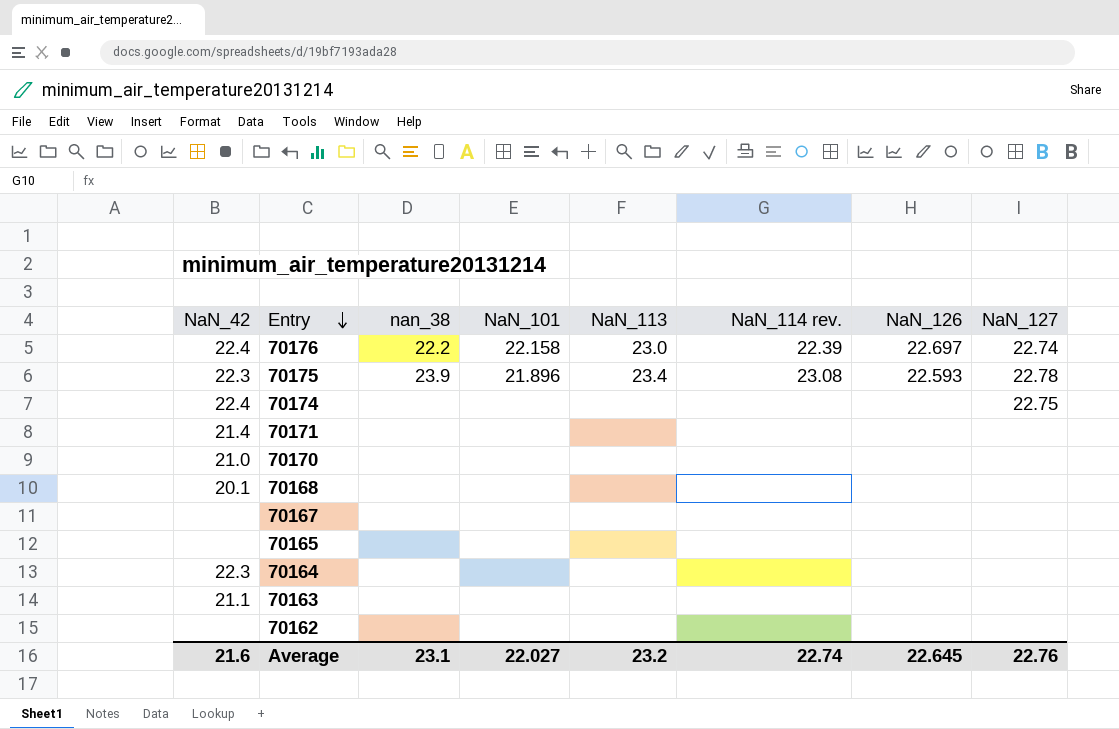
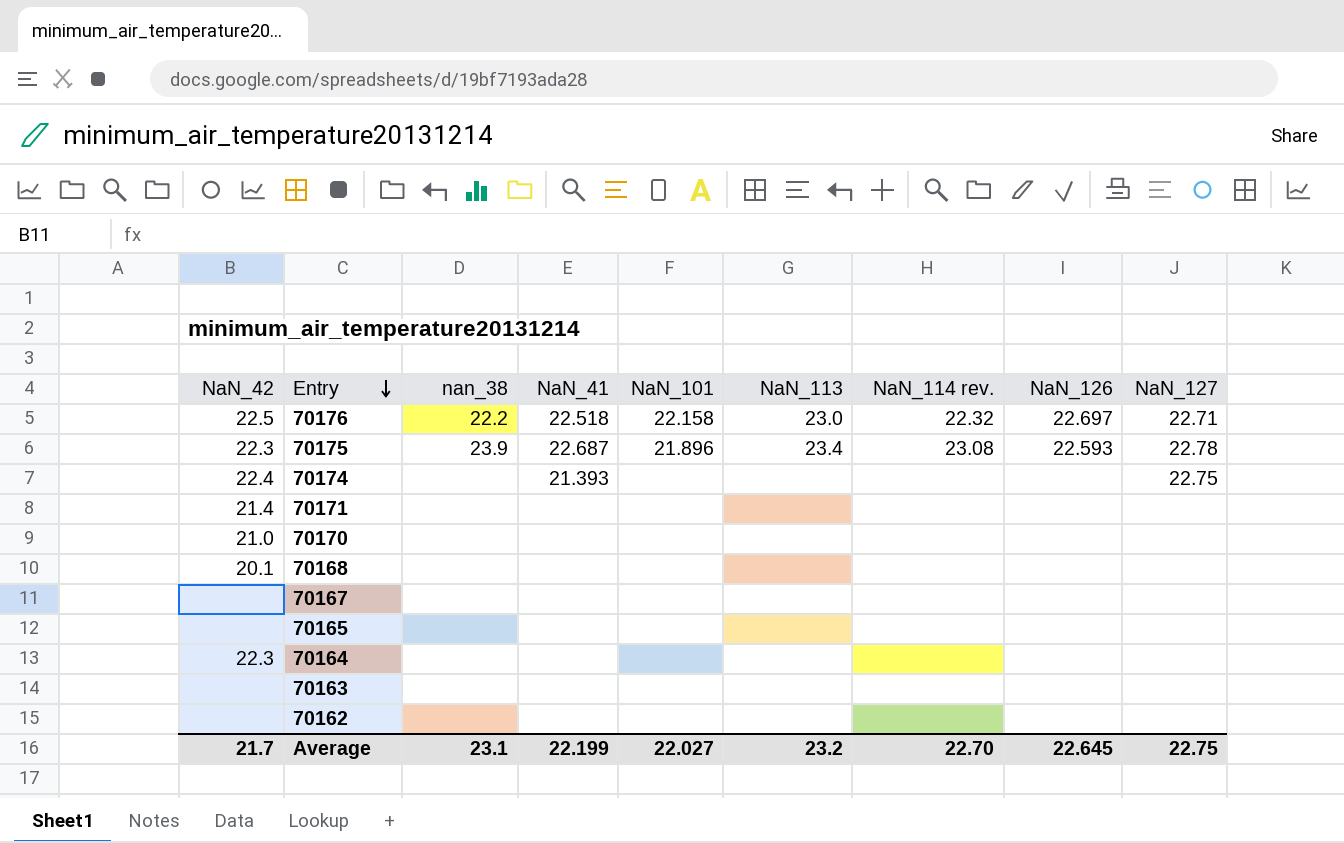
column NaN_41 | position: none -> 4
70176 | NaN_42: 22.4 -> 22.5
70176 | NaN_114 rev.: 22.39 -> 22.32
70176 | NaN_127: 22.74 -> 22.71
70163 | NaN_42: 21.1 -> none
Average | NaN_42: 21.6 -> 21.7
Average | NaN_114 rev.: 22.74 -> 22.70
Average | NaN_127: 22.76 -> 22.75

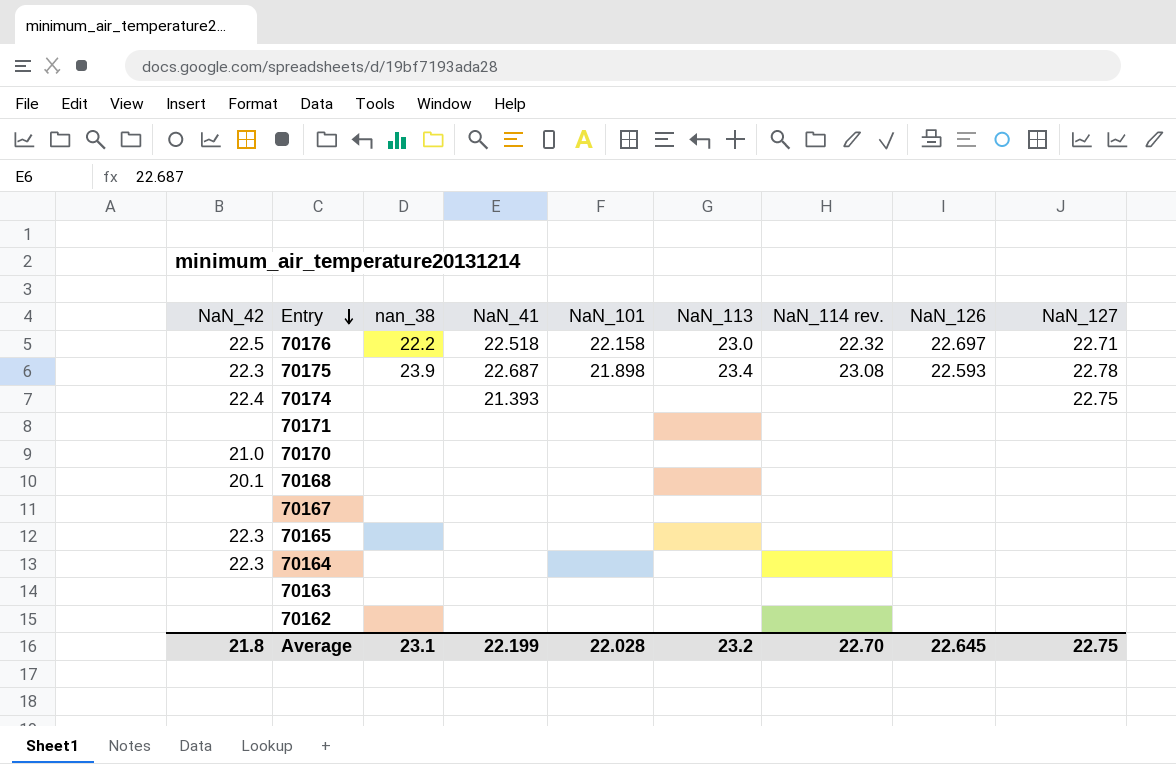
70175 | NaN_101: 21.896 -> 21.898
70171 | NaN_42: 21.4 -> none
70165 | NaN_42: none -> 22.3
Average | NaN_42: 21.7 -> 21.8
Average | NaN_101: 22.027 -> 22.028

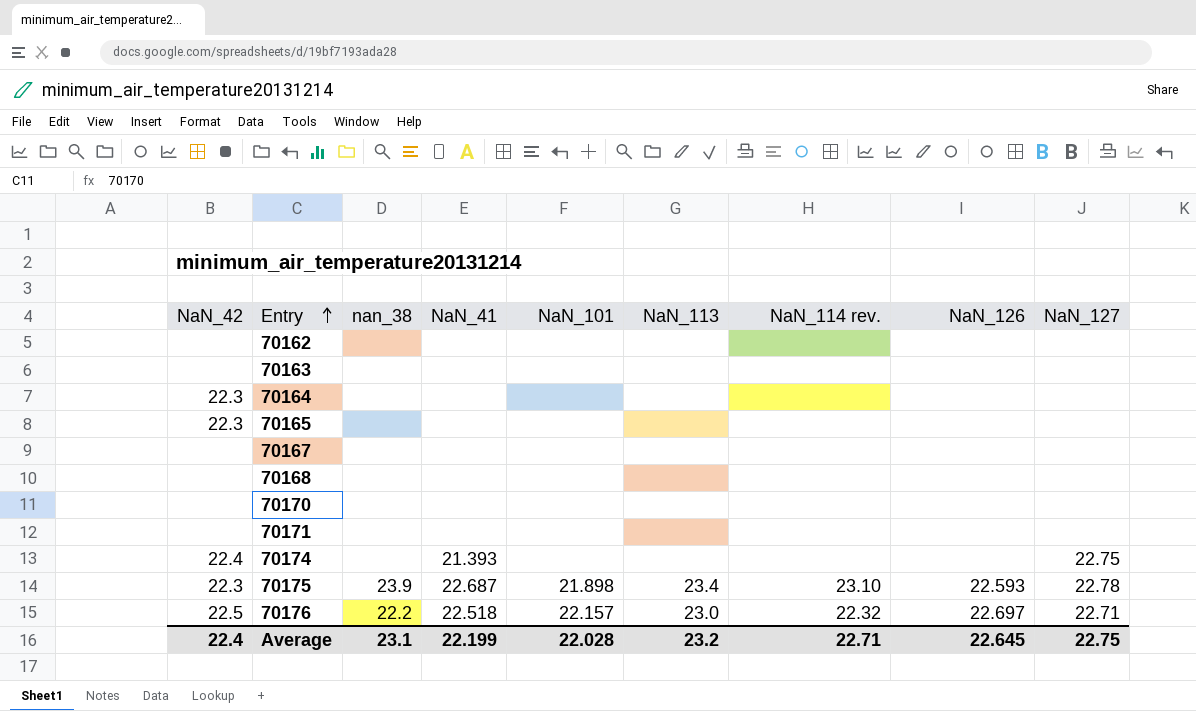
row order: Entry descending -> Entry ascending
70168 | NaN_42: 20.1 -> none
70170 | NaN_42: 21.0 -> none
70175 | NaN_114 rev.: 23.08 -> 23.10
70176 | NaN_101: 22.158 -> 22.157
Average | NaN_42: 21.8 -> 22.4
Average | NaN_114 rev.: 22.70 -> 22.71

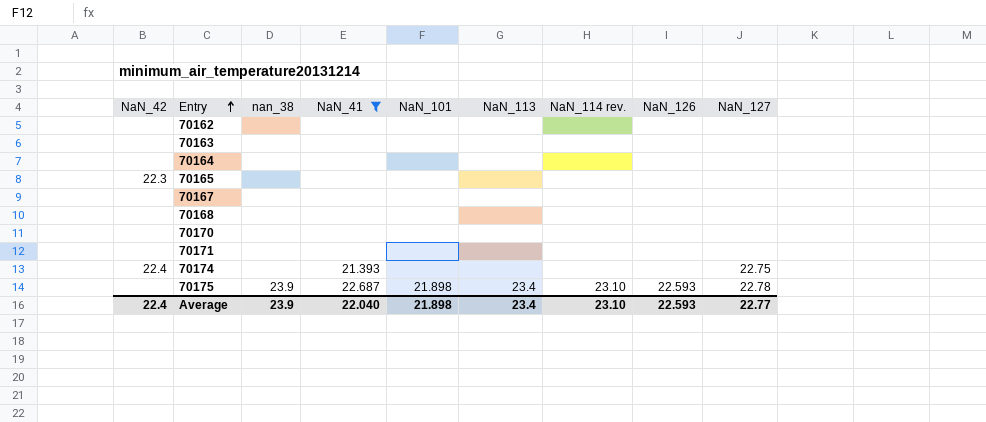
filter: none -> NaN_41 != 22.518
70164 | NaN_42: 22.3 -> none
70175 | NaN_42: 22.3 -> none
Average | nan_38: 23.1 -> 23.9
Average | NaN_41: 22.199 -> 22.040
Average | NaN_101: 22.028 -> 21.898
Average | NaN_113: 23.2 -> 23.4
Average | NaN_114 rev.: 22.71 -> 23.10
Average | NaN_126: 22.645 -> 22.593
Average | NaN_127: 22.75 -> 22.77

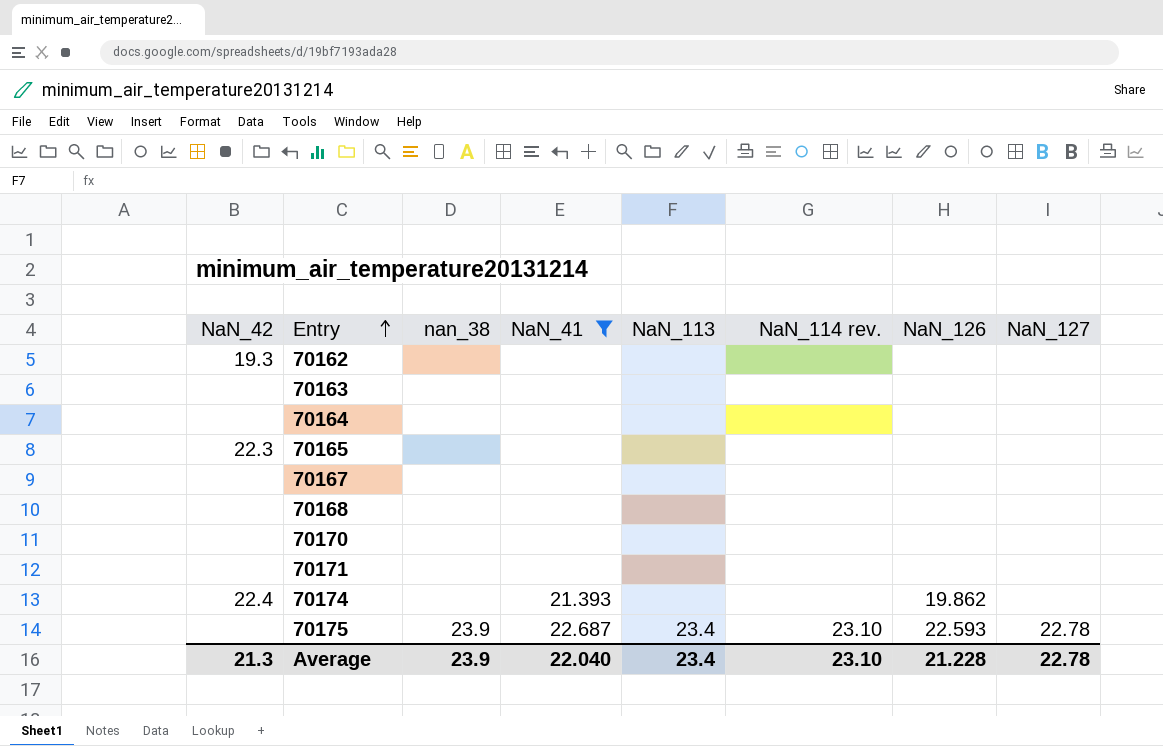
column NaN_101 | position: 5 -> none
70162 | NaN_42: none -> 19.3
70174 | NaN_126: none -> 19.862
70174 | NaN_127: 22.75 -> none
Average | NaN_42: 22.4 -> 21.3
Average | NaN_126: 22.593 -> 21.228
Average | NaN_127: 22.77 -> 22.78

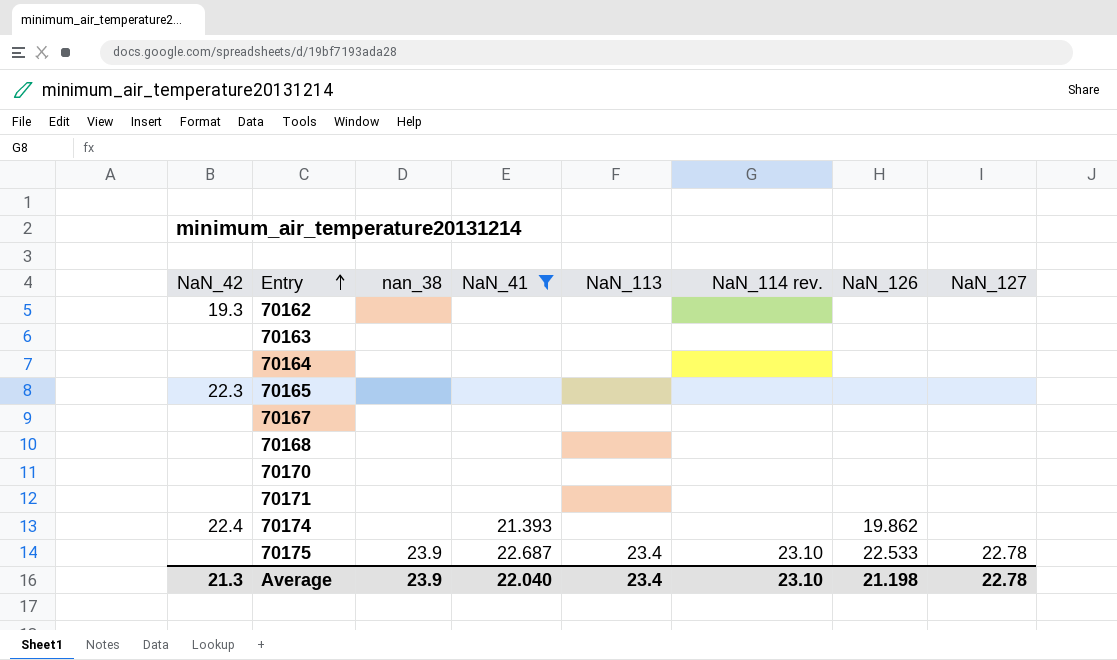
70175 | NaN_126: 22.593 -> 22.533
Average | NaN_126: 21.228 -> 21.198

